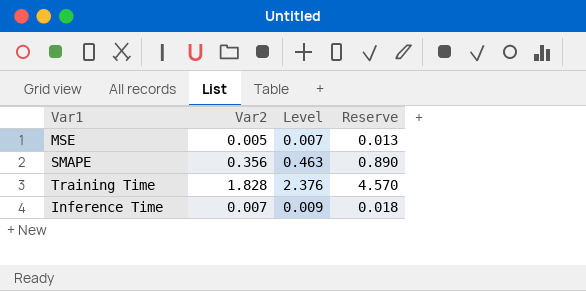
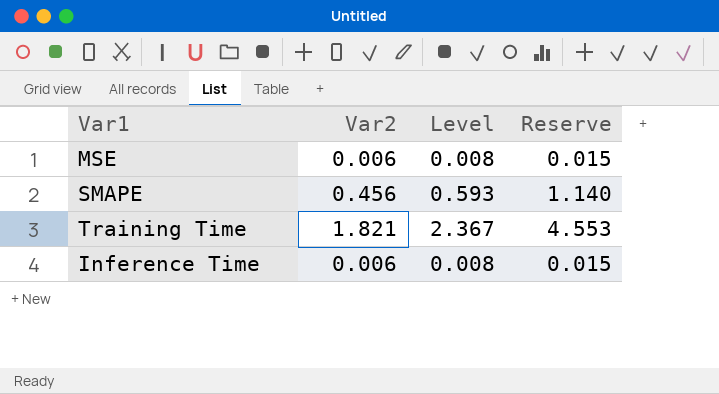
MSE | Var2: 0.005 -> 0.006
MSE | Level: 0.007 -> 0.008
MSE | Reserve: 0.013 -> 0.015
SMAPE | Var2: 0.356 -> 0.456
SMAPE | Level: 0.463 -> 0.593
SMAPE | Reserve: 0.890 -> 1.140
Training Time | Var2: 1.828 -> 1.821
Training Time | Level: 2.376 -> 2.367
Training Time | Reserve: 4.570 -> 4.553
Inference Time | Var2: 0.007 -> 0.006
Inference Time | Level: 0.009 -> 0.008
Inference Time | Reserve: 0.018 -> 0.015

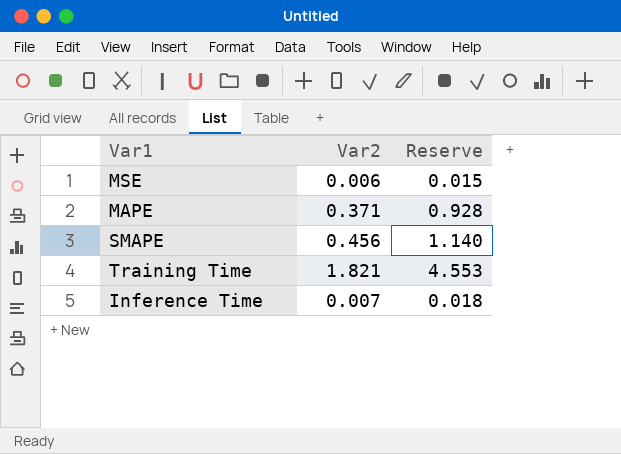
column Level | formula: [Var2] * 1.3 -> none
row MAPE: none -> 0.371 | 0.928
Inference Time | Var2: 0.006 -> 0.007
Inference Time | Reserve: 0.015 -> 0.018

